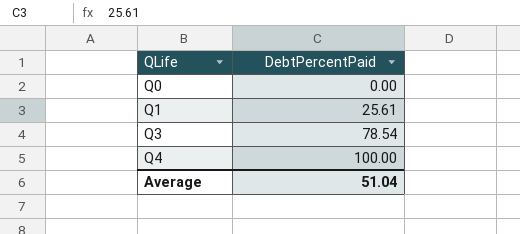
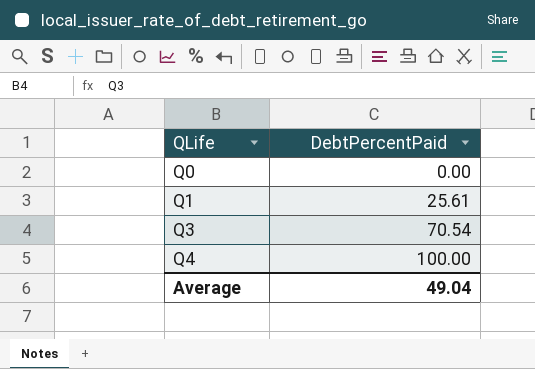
Q3 | DebtPercentPaid: 78.54 -> 70.54
Average | DebtPercentPaid: 51.04 -> 49.04

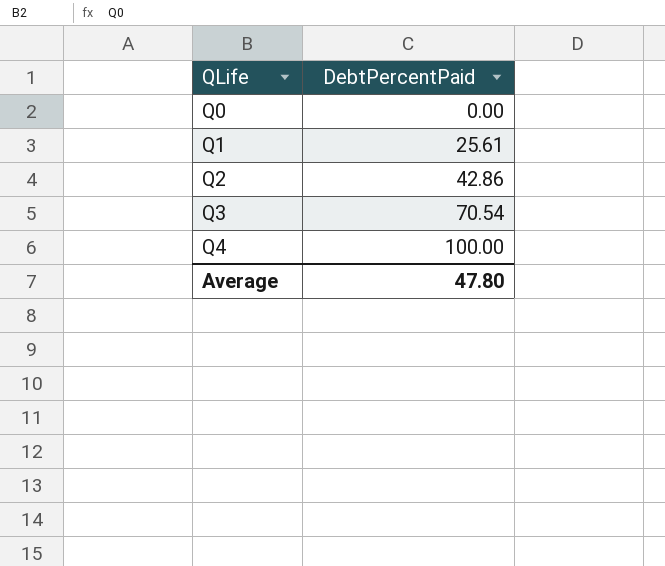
row Q2: none -> 42.86
Average | DebtPercentPaid: 49.04 -> 47.80

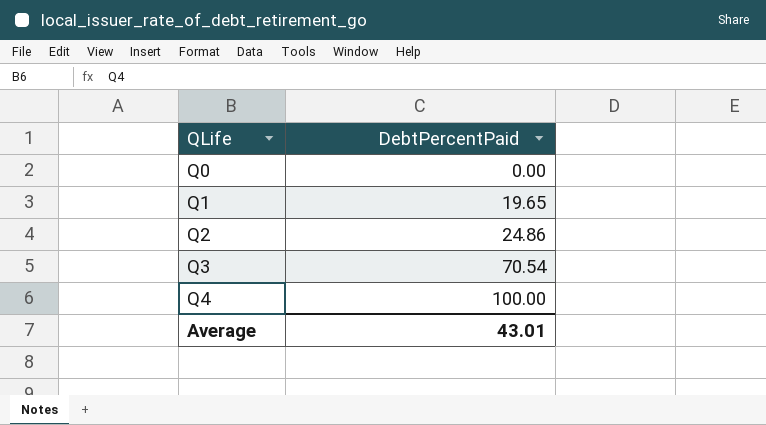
Q1 | DebtPercentPaid: 25.61 -> 19.65
Q2 | DebtPercentPaid: 42.86 -> 24.86
Average | DebtPercentPaid: 47.80 -> 43.01

